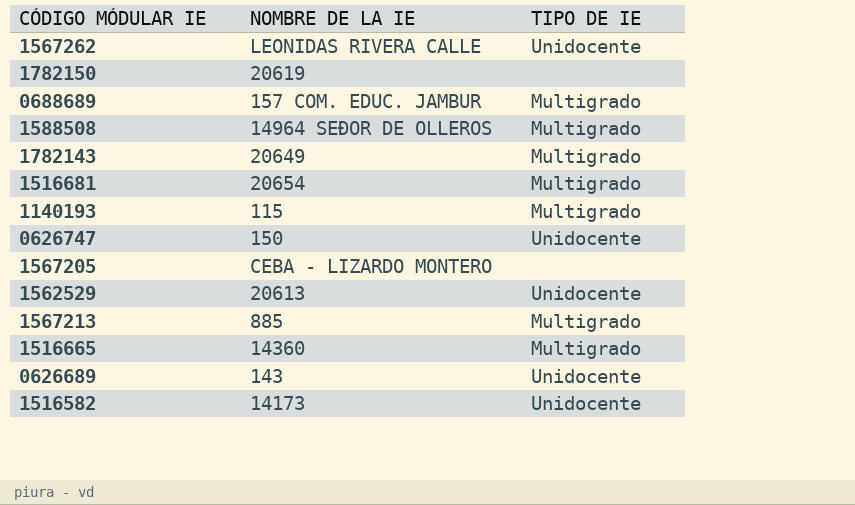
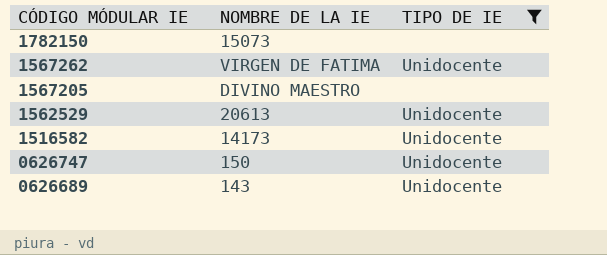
filter: none -> TIPO DE IE != Multigrado
row order: none -> CÓDIGO MÓDULAR IE descending
1782150 | NOMBRE DE LA IE: 20619 -> 15073
1567262 | NOMBRE DE LA IE: LEONIDAS RIVERA CALLE -> VIRGEN DE FATIMA
1567205 | NOMBRE DE LA IE: CEBA - LIZARDO MONTERO -> DIVINO MAESTRO

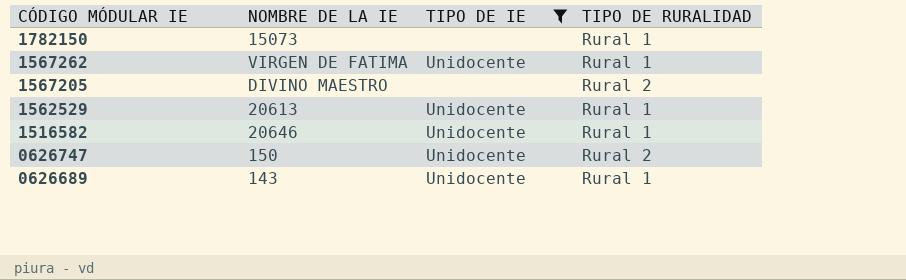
column TIPO DE RURALIDAD | position: none -> 4
1516582 | NOMBRE DE LA IE: 14173 -> 20646

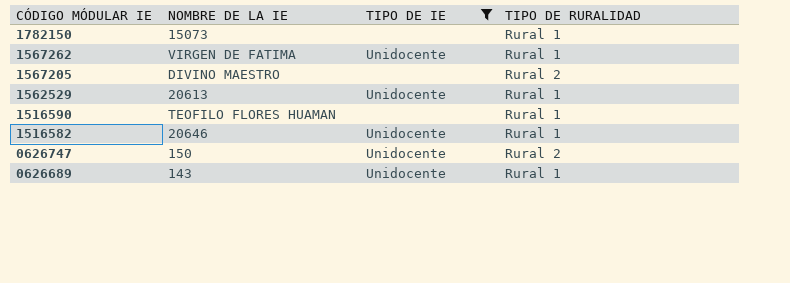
row 1516590: none -> TEOFILO FLORES HUAMAN | none | Rural 1

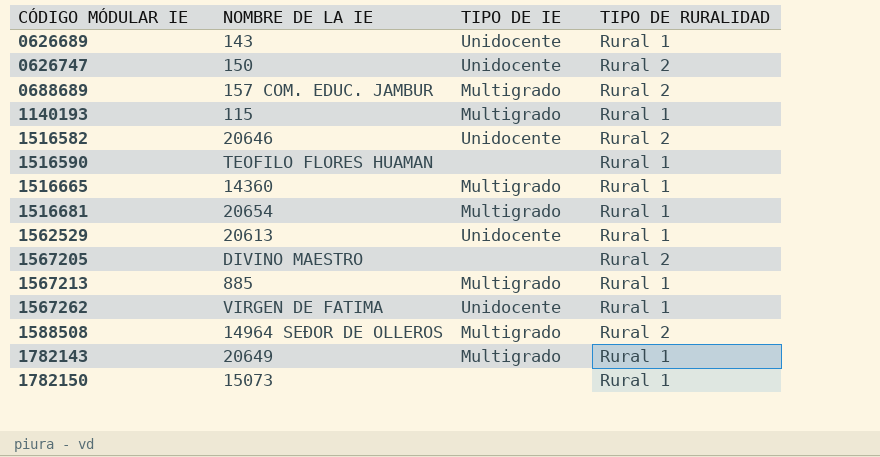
filter: TIPO DE IE != Multigrado -> none
row order: CÓDIGO MÓDULAR IE descending -> CÓDIGO MÓDULAR IE ascending
1516582 | TIPO DE RURALIDAD: Rural 1 -> Rural 2

